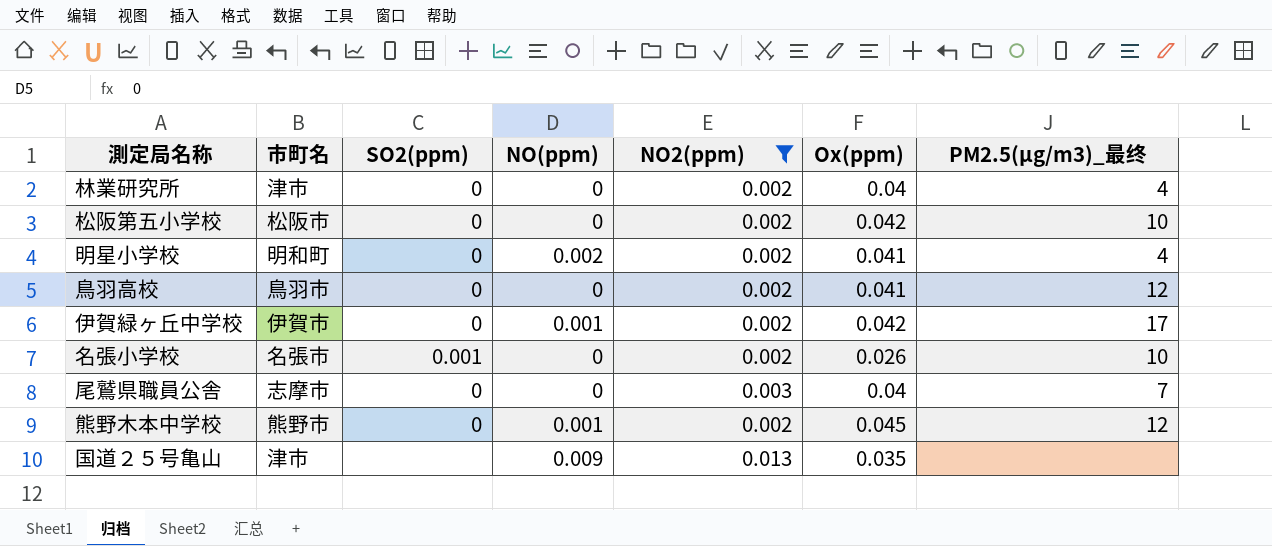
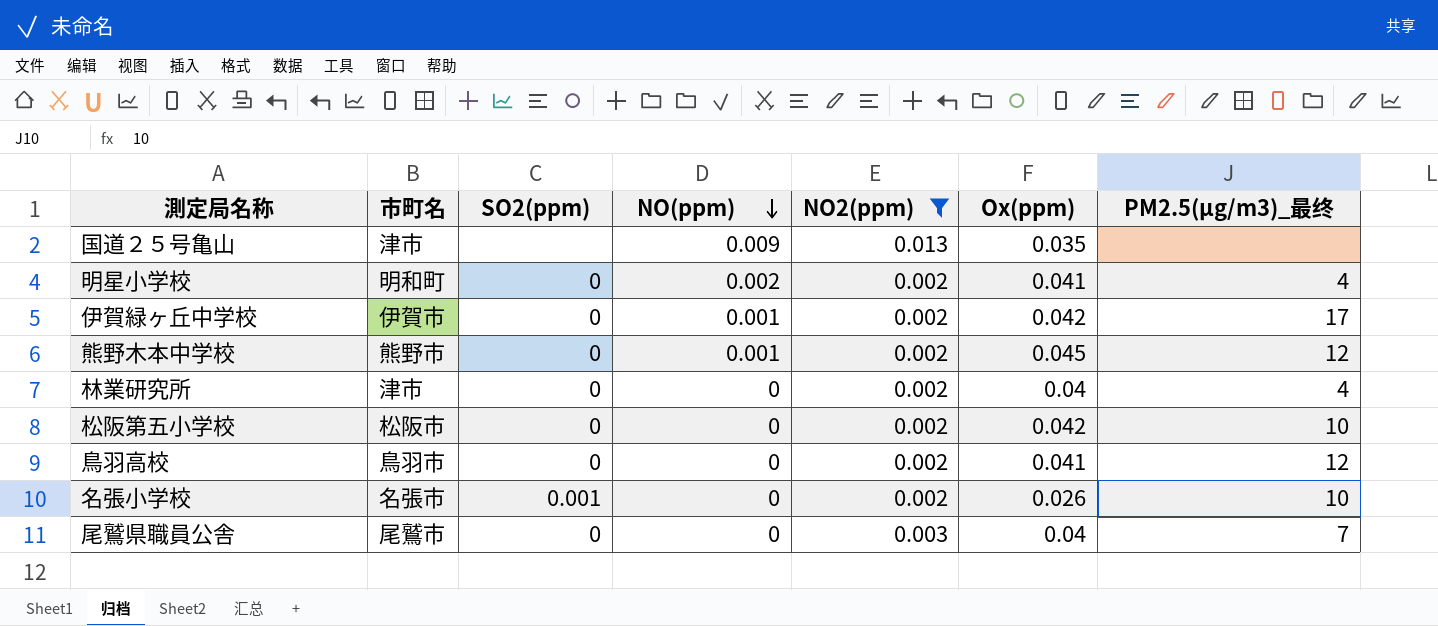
row order: none -> NO(ppm) descending
尾鷲県職員公舎 | 市町名: 志摩市 -> 尾鷲市

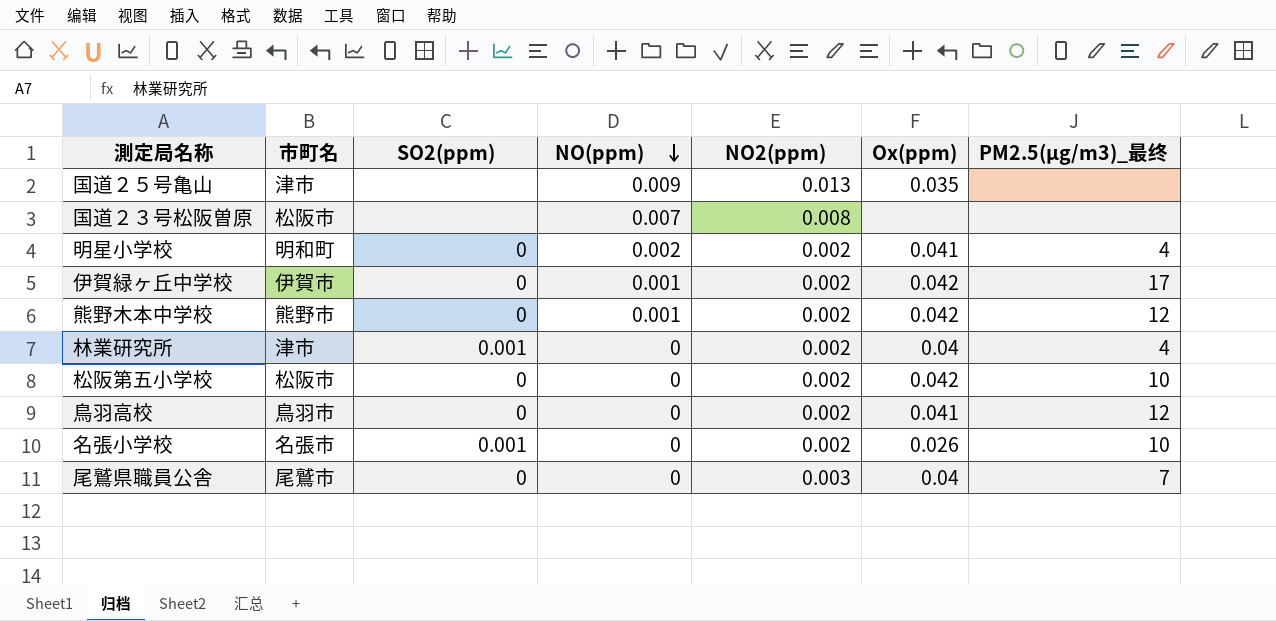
filter: NO2(ppm) != 0.008 -> none
熊野木本中学校 | Ox(ppm): 0.045 -> 0.042
林業研究所 | SO2(ppm): 0 -> 0.001

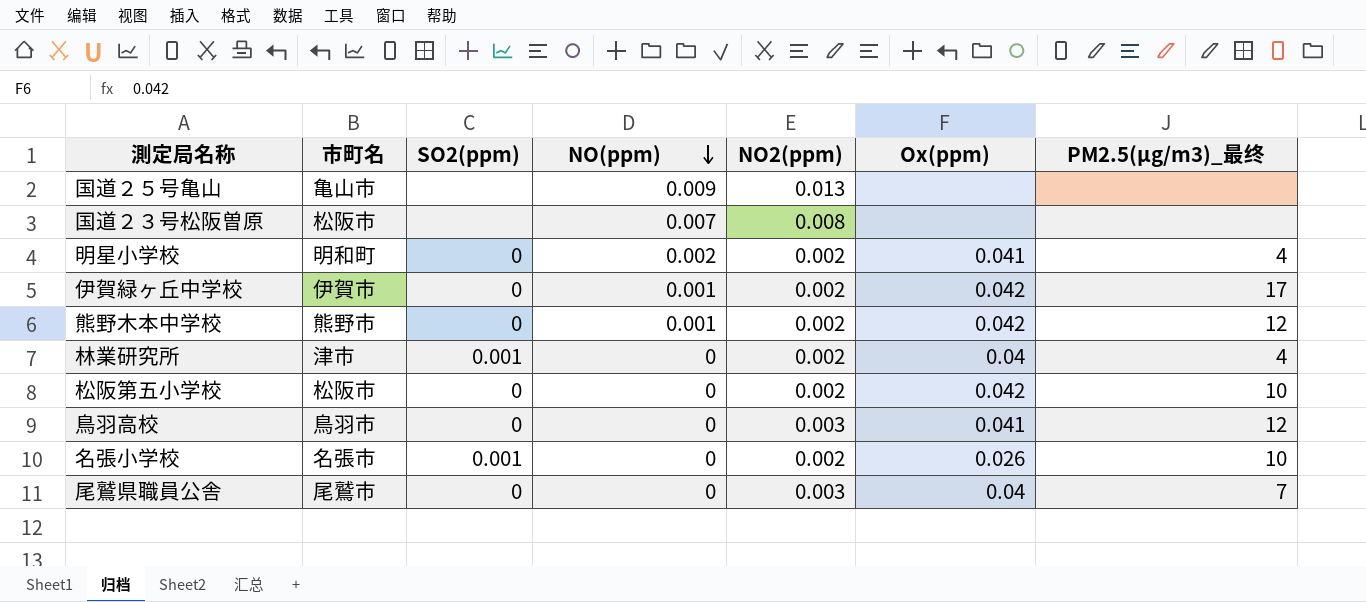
国道２５号亀山 | 市町名: 津市 -> 亀山市
国道２５号亀山 | Ox(ppm): 0.035 -> none
鳥羽高校 | NO2(ppm): 0.002 -> 0.003

